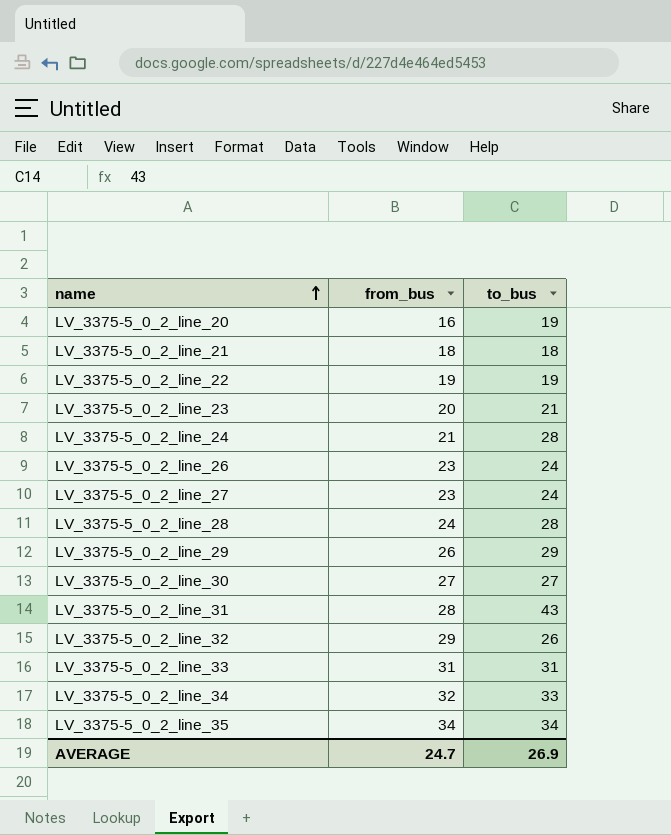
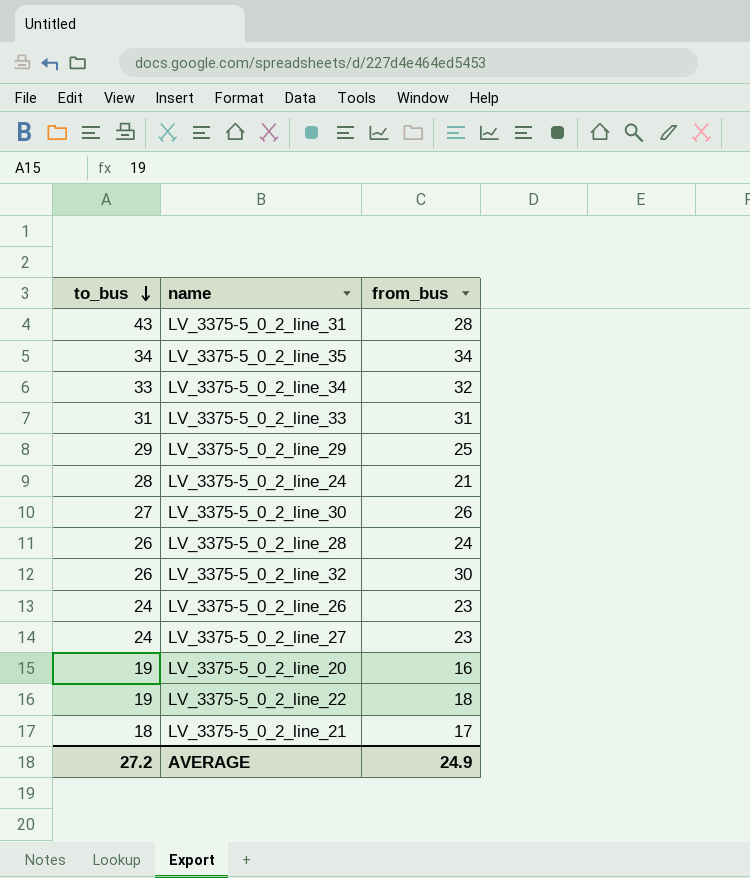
row order: name ascending -> to_bus descending
column to_bus | position: 3 -> 1
row LV_3375-5_0_2_line_23: 20 | 21 -> none
LV_3375-5_0_2_line_29 | from_bus: 26 -> 25
LV_3375-5_0_2_line_30 | from_bus: 27 -> 26
LV_3375-5_0_2_line_28 | to_bus: 28 -> 26
LV_3375-5_0_2_line_32 | from_bus: 29 -> 30
LV_3375-5_0_2_line_22 | from_bus: 19 -> 18
LV_3375-5_0_2_line_21 | from_bus: 18 -> 17
AVERAGE | to_bus: 26.9 -> 27.2
AVERAGE | from_bus: 24.7 -> 24.9

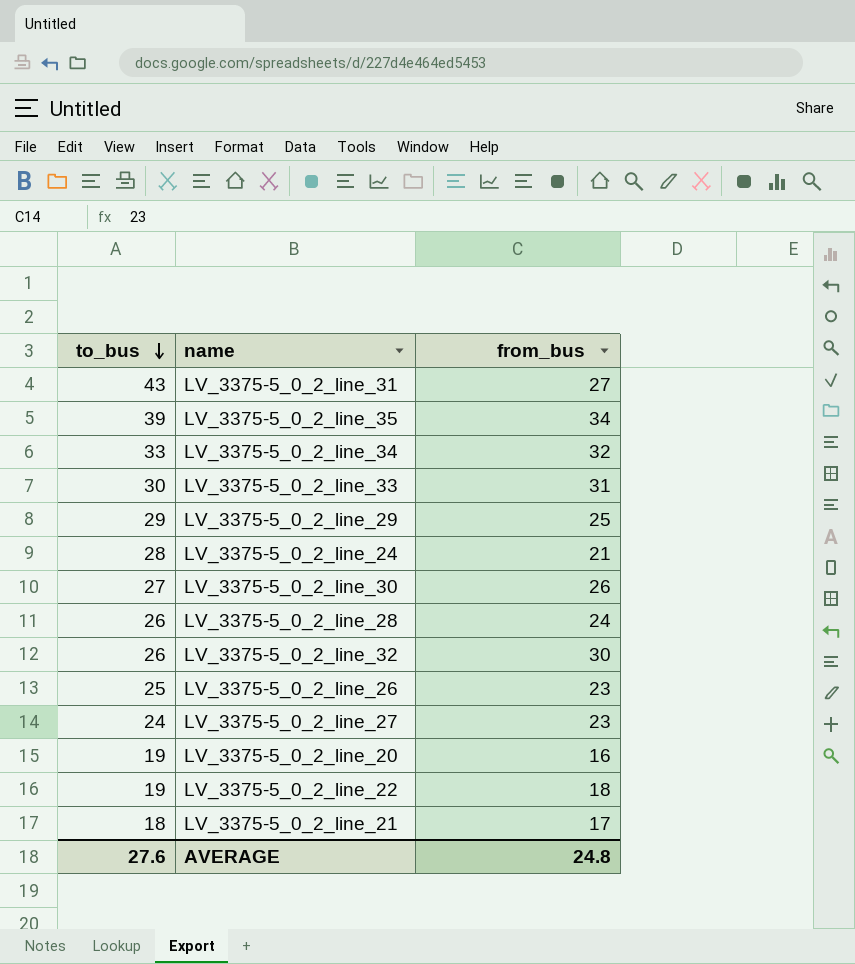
LV_3375-5_0_2_line_31 | from_bus: 28 -> 27
LV_3375-5_0_2_line_35 | to_bus: 34 -> 39
LV_3375-5_0_2_line_33 | to_bus: 31 -> 30
LV_3375-5_0_2_line_26 | to_bus: 24 -> 25
AVERAGE | to_bus: 27.2 -> 27.6
AVERAGE | from_bus: 24.9 -> 24.8

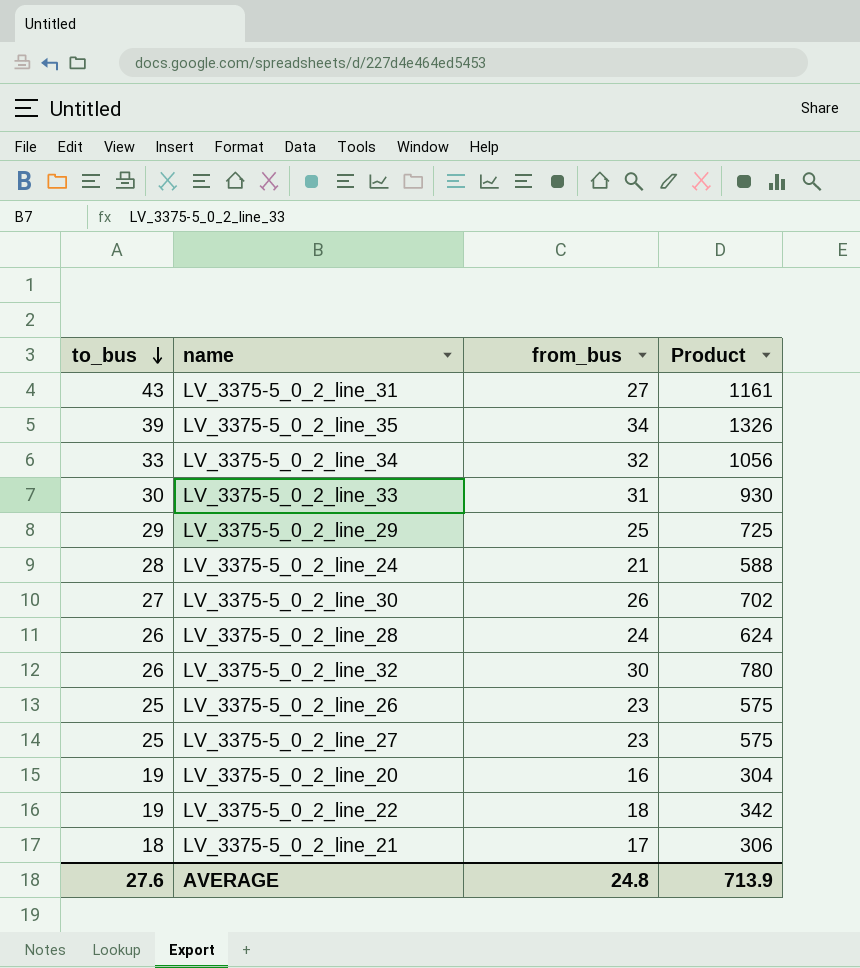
column Product | formula: none -> [to_bus] * [from_bus]
LV_3375-5_0_2_line_27 | to_bus: 24 -> 25

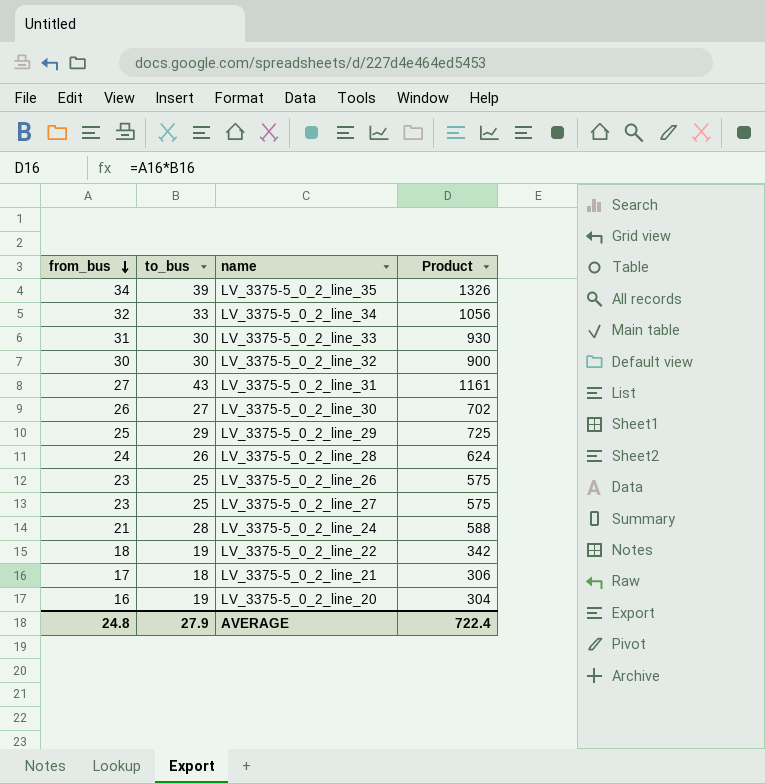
row order: to_bus descending -> from_bus descending
column from_bus | position: 3 -> 1
LV_3375-5_0_2_line_32 | to_bus: 26 -> 30
LV_3375-5_0_2_line_32 | Product: 780 -> 900
AVERAGE | to_bus: 27.6 -> 27.9
AVERAGE | Product: 713.9 -> 722.4

